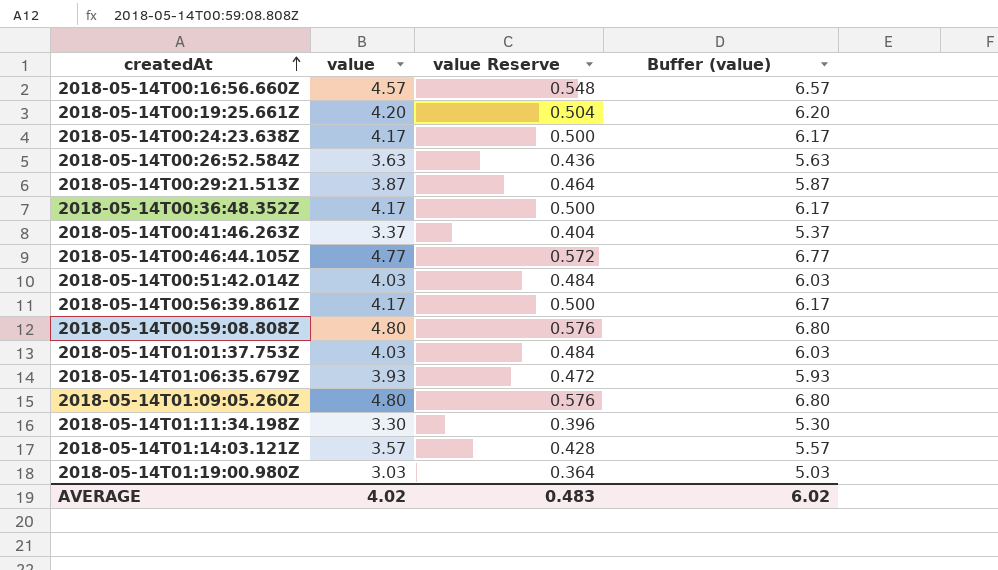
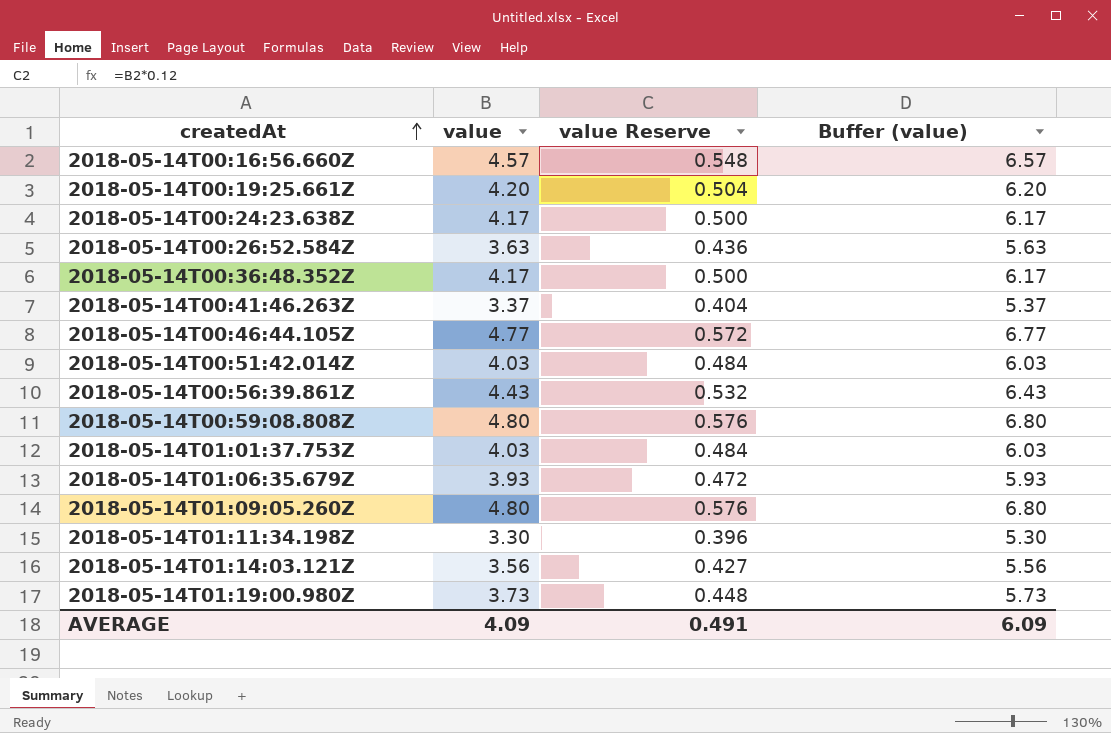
row 2018-05-14T00:29:21.513Z: 3.87 | 0.464 | 5.87 -> none
2018-05-14T00:56:39.861Z | value: 4.17 -> 4.43
2018-05-14T00:56:39.861Z | value Reserve: 0.500 -> 0.532
2018-05-14T00:56:39.861Z | Buffer (value): 6.17 -> 6.43
2018-05-14T01:14:03.121Z | value: 3.57 -> 3.56
2018-05-14T01:14:03.121Z | value Reserve: 0.428 -> 0.427
2018-05-14T01:14:03.121Z | Buffer (value): 5.57 -> 5.56
2018-05-14T01:19:00.980Z | value: 3.03 -> 3.73
2018-05-14T01:19:00.980Z | value Reserve: 0.364 -> 0.448
2018-05-14T01:19:00.980Z | Buffer (value): 5.03 -> 5.73
AVERAGE | value: 4.02 -> 4.09
AVERAGE | value Reserve: 0.483 -> 0.491
AVERAGE | Buffer (value): 6.02 -> 6.09

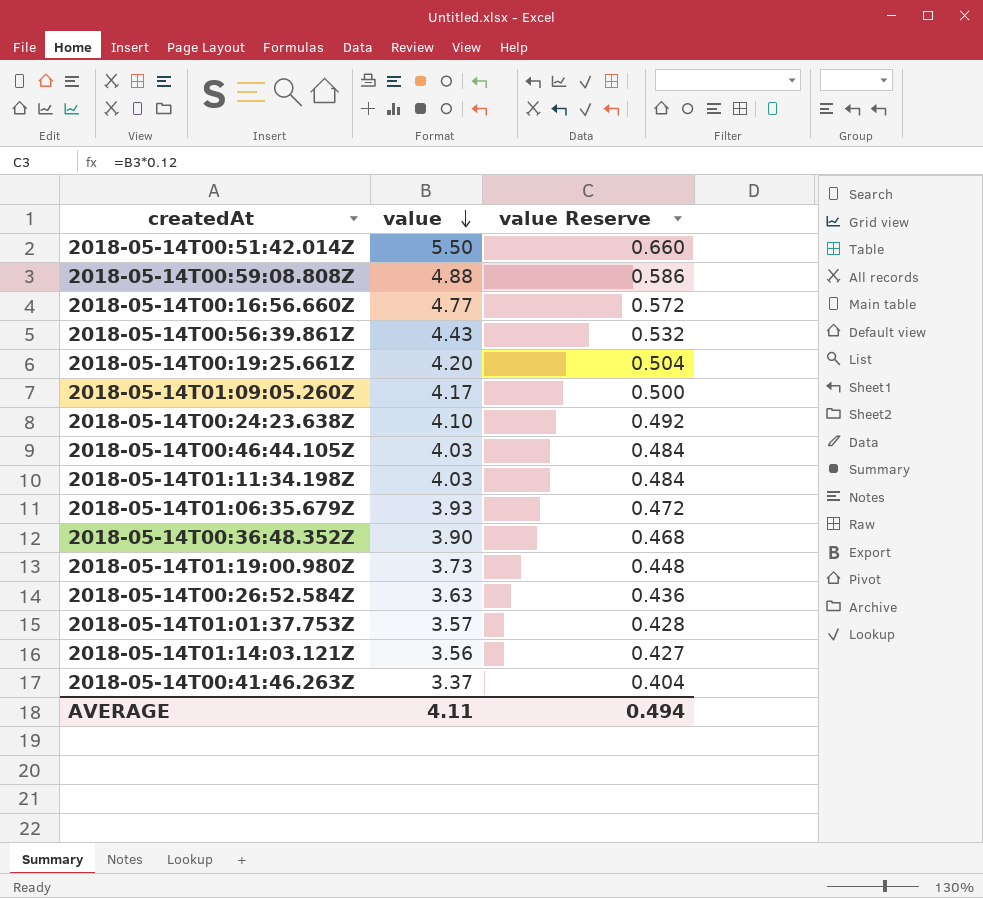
row order: createdAt ascending -> value descending
column Buffer (value) | formula: [value] + 2 -> none
2018-05-14T00:51:42.014Z | value: 4.03 -> 5.50
2018-05-14T00:51:42.014Z | value Reserve: 0.484 -> 0.660
2018-05-14T00:59:08.808Z | value: 4.80 -> 4.88
2018-05-14T00:59:08.808Z | value Reserve: 0.576 -> 0.586
2018-05-14T00:16:56.660Z | value: 4.57 -> 4.77
2018-05-14T00:16:56.660Z | value Reserve: 0.548 -> 0.572
2018-05-14T01:09:05.260Z | value: 4.80 -> 4.17
2018-05-14T01:09:05.260Z | value Reserve: 0.576 -> 0.500
2018-05-14T00:24:23.638Z | value: 4.17 -> 4.10
2018-05-14T00:24:23.638Z | value Reserve: 0.500 -> 0.492
2018-05-14T00:46:44.105Z | value: 4.77 -> 4.03
2018-05-14T00:46:44.105Z | value Reserve: 0.572 -> 0.484
2018-05-14T01:11:34.198Z | value: 3.30 -> 4.03
2018-05-14T01:11:34.198Z | value Reserve: 0.396 -> 0.484
2018-05-14T00:36:48.352Z | value: 4.17 -> 3.90
2018-05-14T00:36:48.352Z | value Reserve: 0.500 -> 0.468
2018-05-14T01:01:37.753Z | value: 4.03 -> 3.57
2018-05-14T01:01:37.753Z | value Reserve: 0.484 -> 0.428
AVERAGE | value: 4.09 -> 4.11
AVERAGE | value Reserve: 0.491 -> 0.494

